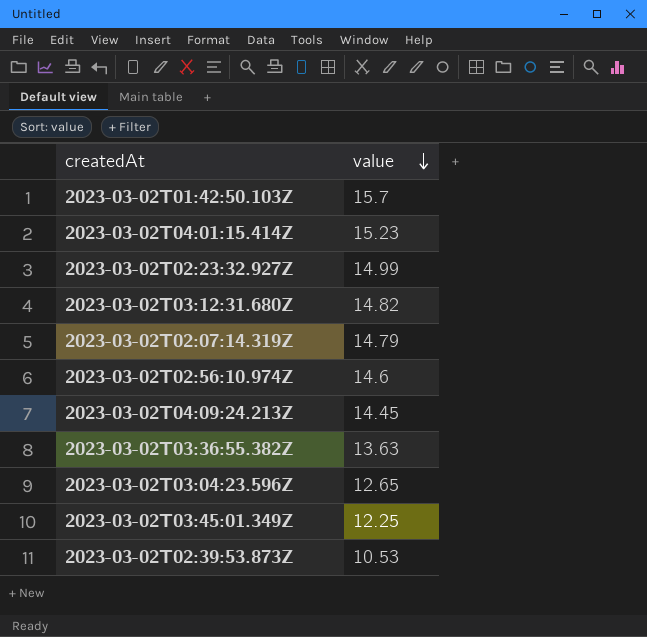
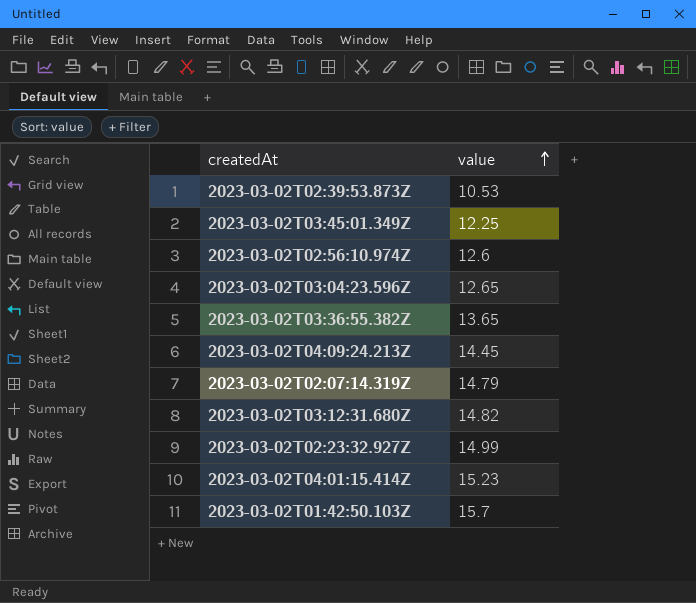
row order: value descending -> value ascending
2023-03-02T02:56:10.974Z | value: 14.6 -> 12.6
2023-03-02T03:36:55.382Z | value: 13.63 -> 13.65

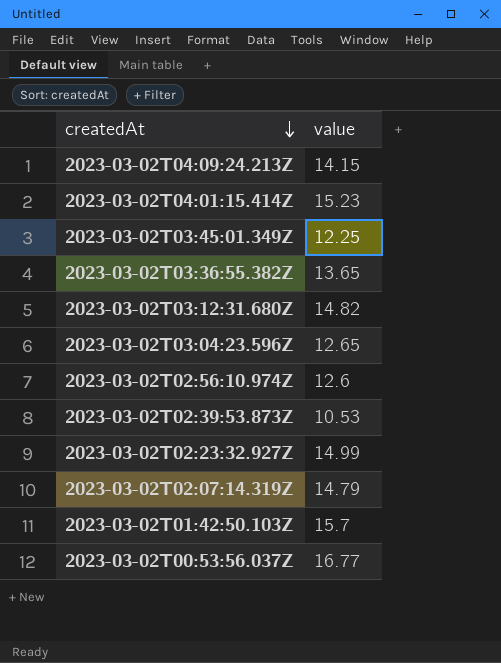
row order: value ascending -> createdAt descending
2023-03-02T04:09:24.213Z | value: 14.45 -> 14.15
row 2023-03-02T00:53:56.037Z: none -> 16.77

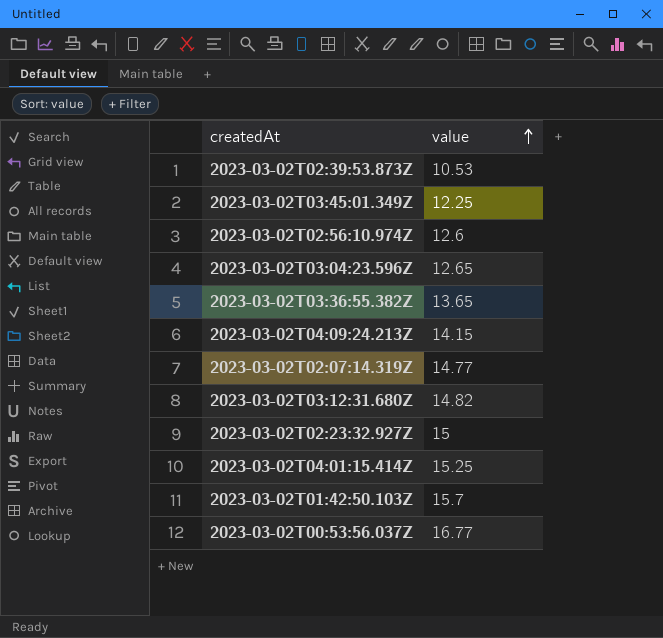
row order: createdAt descending -> value ascending
2023-03-02T02:07:14.319Z | value: 14.79 -> 14.77
2023-03-02T02:23:32.927Z | value: 14.99 -> 15
2023-03-02T04:01:15.414Z | value: 15.23 -> 15.25

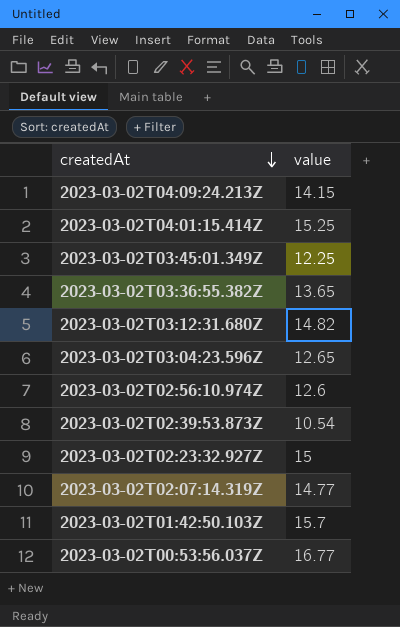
row order: value ascending -> createdAt descending
2023-03-02T02:39:53.873Z | value: 10.53 -> 10.54

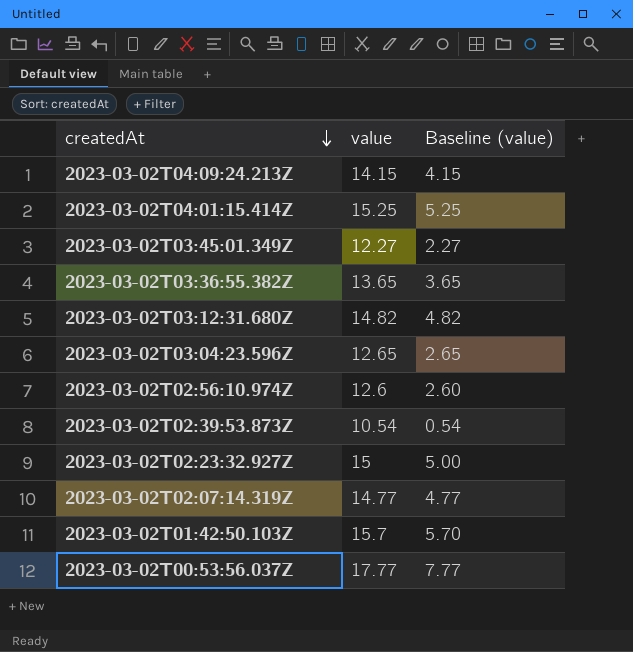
column Baseline (value) | formula: none -> [value] - 10
2023-03-02T03:45:01.349Z | value: 12.25 -> 12.27
2023-03-02T00:53:56.037Z | value: 16.77 -> 17.77

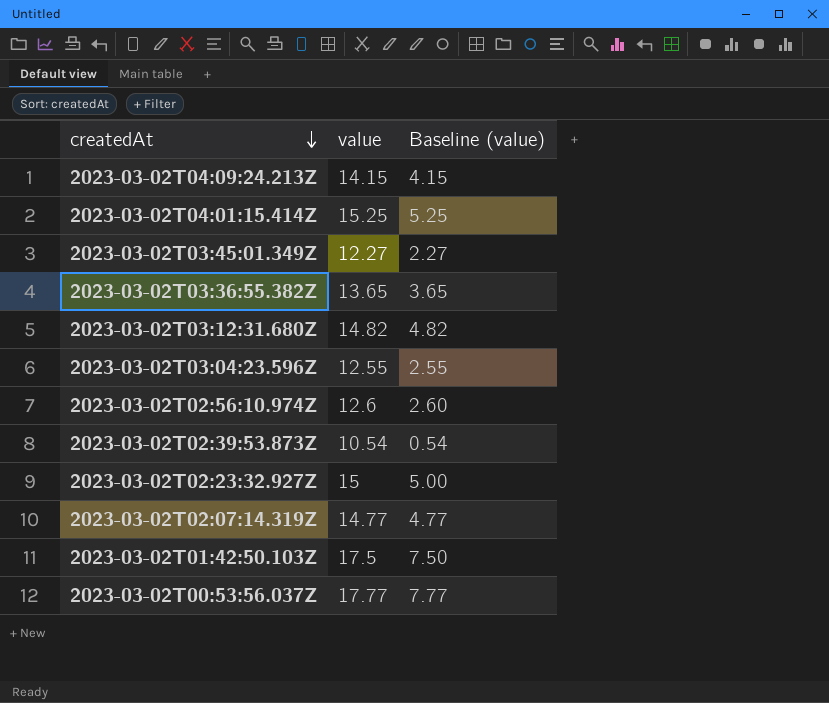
2023-03-02T03:04:23.596Z | value: 12.65 -> 12.55
2023-03-02T03:04:23.596Z | Baseline (value): 2.65 -> 2.55
2023-03-02T01:42:50.103Z | value: 15.7 -> 17.5
2023-03-02T01:42:50.103Z | Baseline (value): 5.70 -> 7.50

